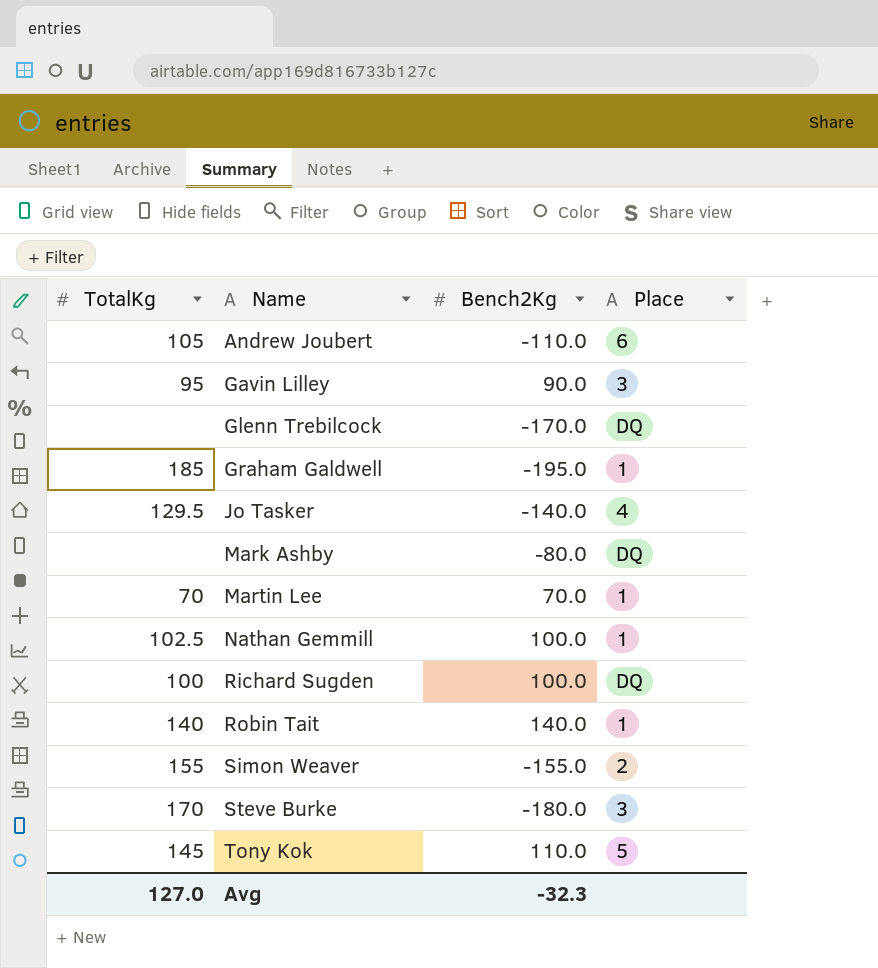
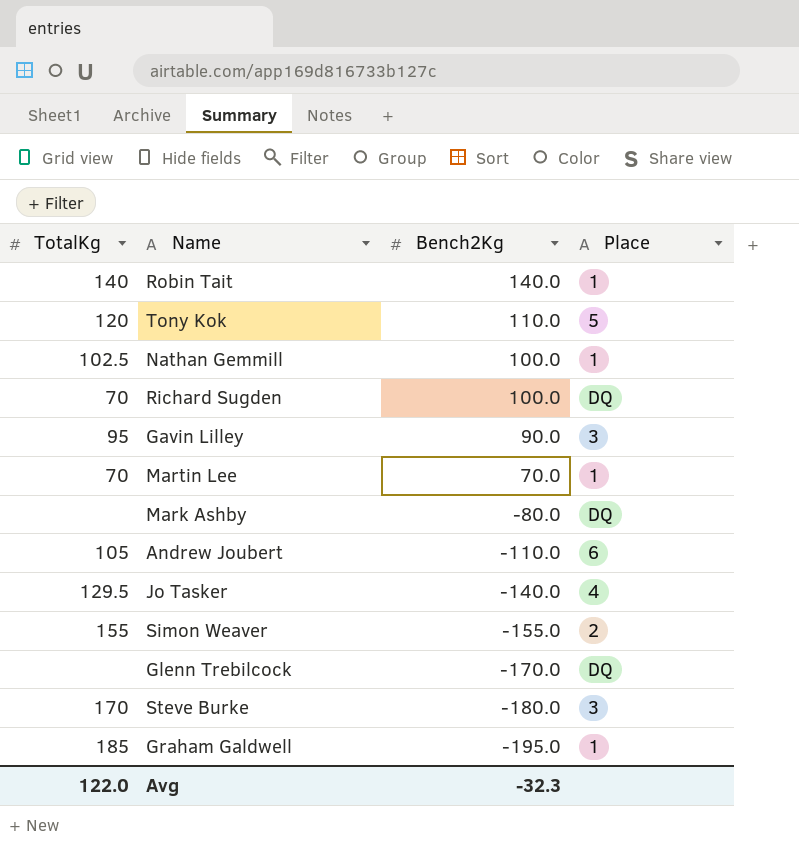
row order: Name ascending -> Bench2Kg descending
Tony Kok | TotalKg: 145 -> 120
Richard Sugden | TotalKg: 100 -> 70
Avg | TotalKg: 127.0 -> 122.0

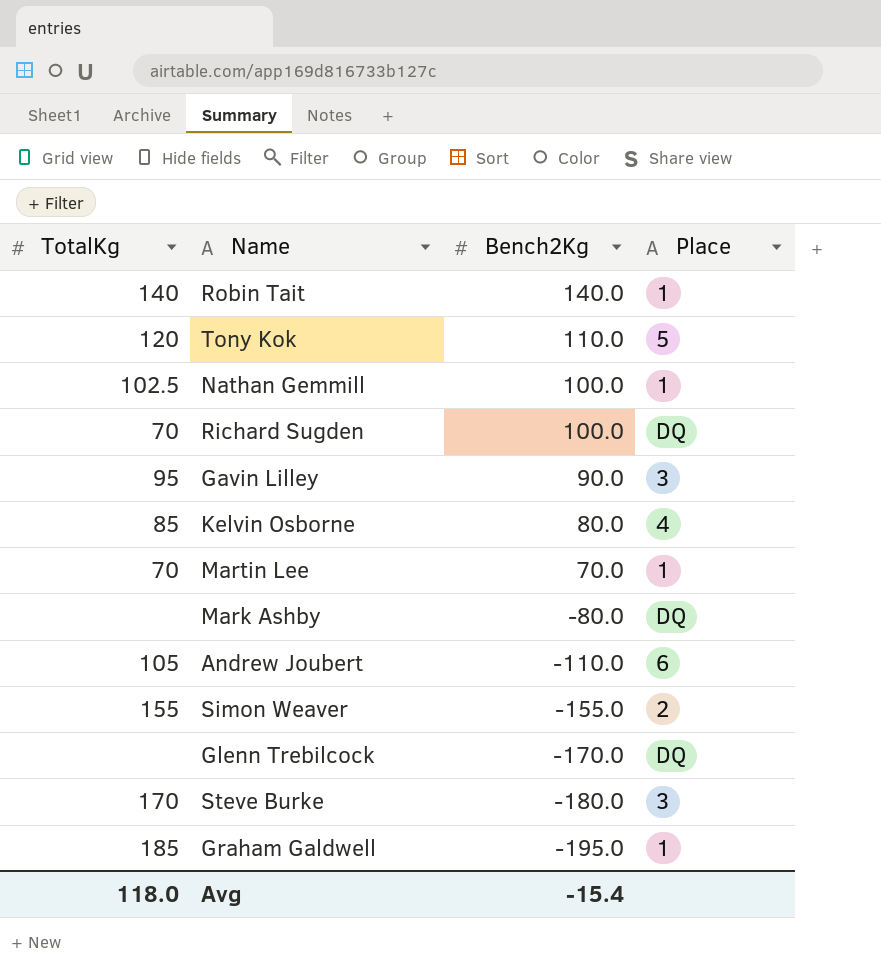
row Jo Tasker: 129.5 | -140.0 | 4 -> none
row Kelvin Osborne: none -> 85 | 80.0 | 4
Avg | TotalKg: 122.0 -> 118.0
Avg | Bench2Kg: -32.3 -> -15.4

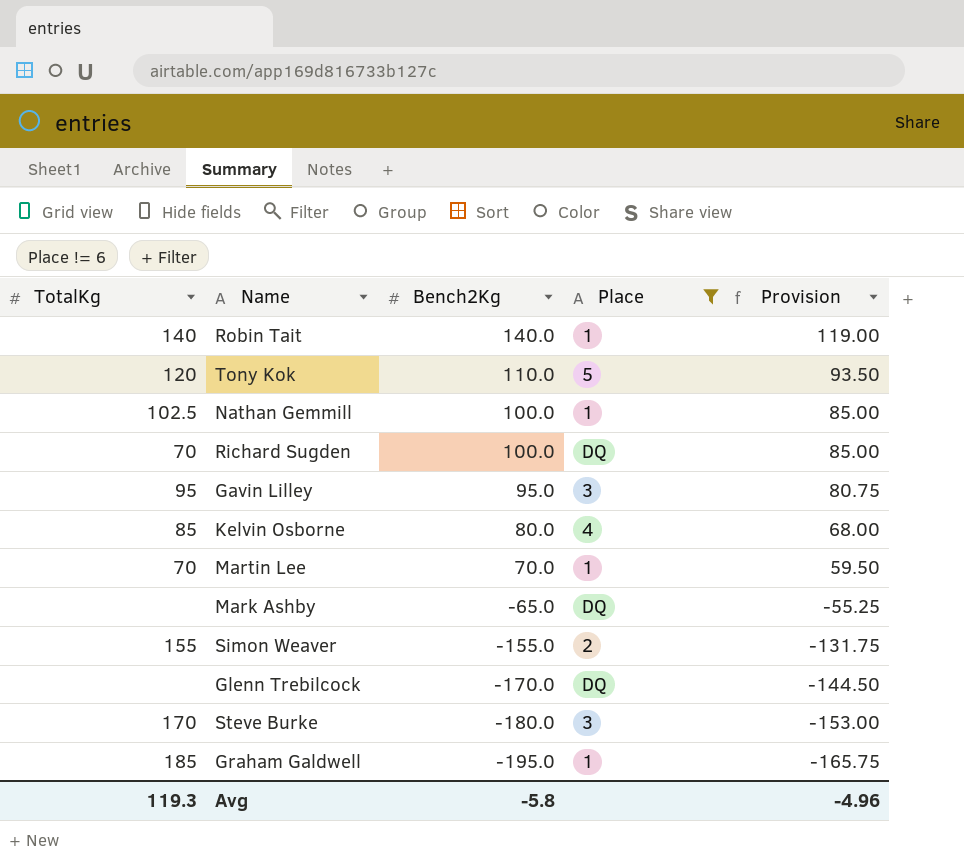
filter: none -> Place != 6
column Provision | formula: none -> [Bench2Kg] * 0.85
Gavin Lilley | Bench2Kg: 90.0 -> 95.0
Mark Ashby | Bench2Kg: -80.0 -> -65.0
Avg | TotalKg: 118.0 -> 119.3
Avg | Bench2Kg: -15.4 -> -5.8

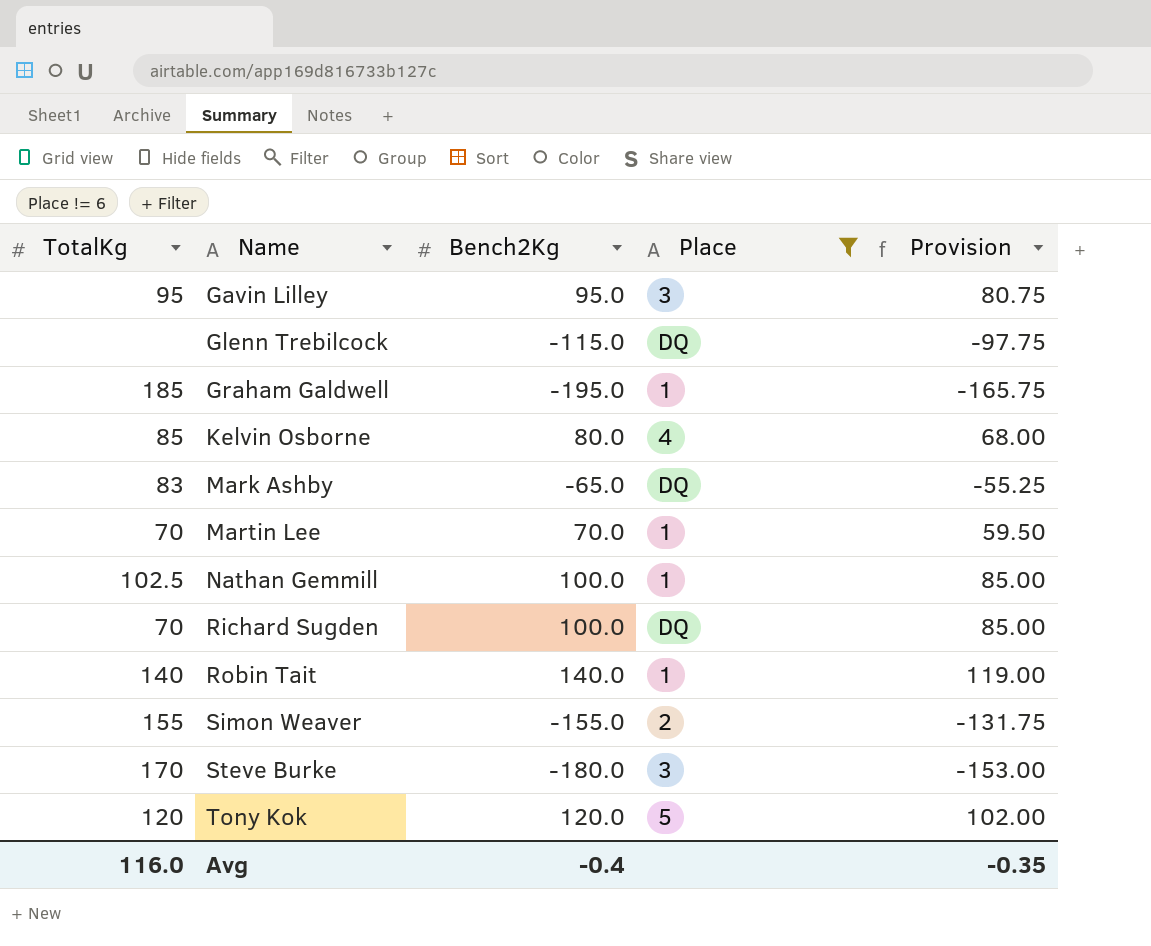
row order: Bench2Kg descending -> Name ascending
Glenn Trebilcock | Bench2Kg: -170.0 -> -115.0
Glenn Trebilcock | Provision: -144.50 -> -97.75
Mark Ashby | TotalKg: none -> 83
Tony Kok | Bench2Kg: 110.0 -> 120.0
Tony Kok | Provision: 93.50 -> 102.00
Avg | TotalKg: 119.3 -> 116.0
Avg | Bench2Kg: -5.8 -> -0.4
Avg | Provision: -4.96 -> -0.35

